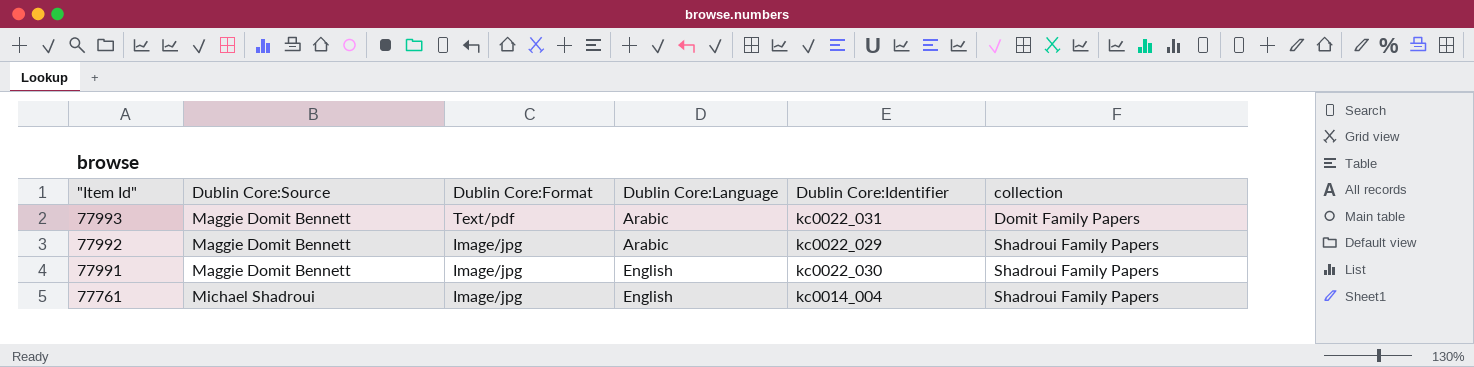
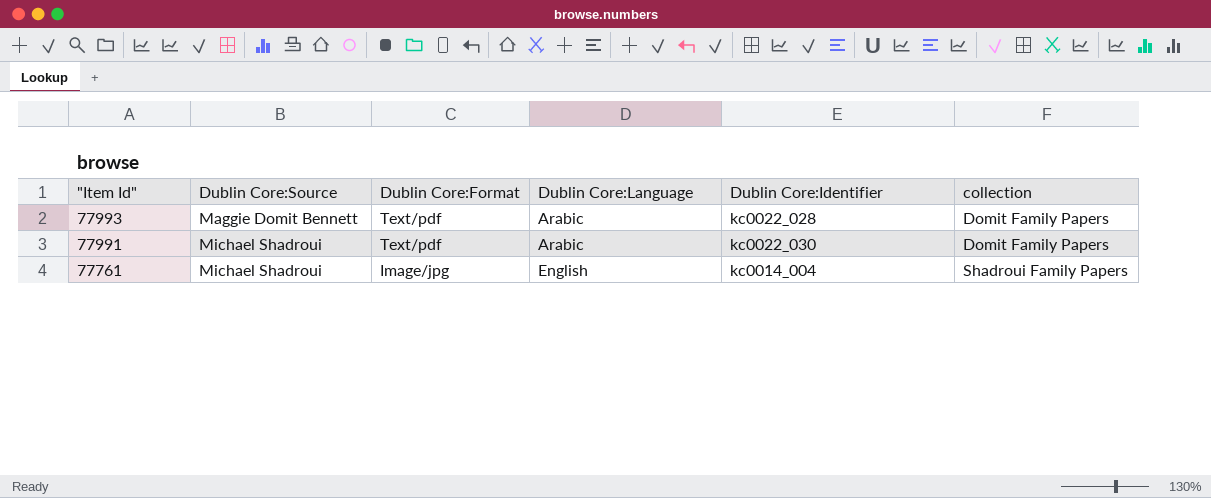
row 77992: Maggie Domit Bennett | Image/jpg | Arabic | kc0022_029 | Shadroui Family Papers -> none
77993 | Dublin Core:Identifier: kc0022_031 -> kc0022_028
77991 | Dublin Core:Source: Maggie Domit Bennett -> Michael Shadroui
77991 | Dublin Core:Format: Image/jpg -> Text/pdf
77991 | Dublin Core:Language: English -> Arabic
77991 | collection: Shadroui Family Papers -> Domit Family Papers

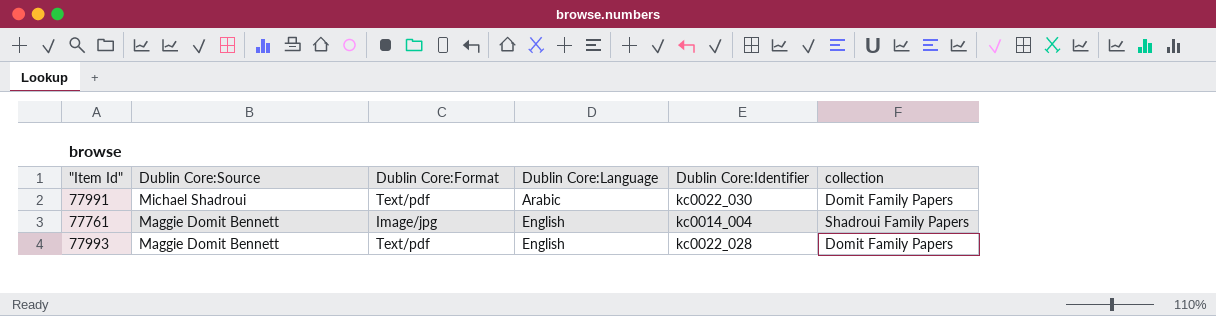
row order: "Item Id" descending -> Dublin Core:Source descending
77761 | Dublin Core:Source: Michael Shadroui -> Maggie Domit Bennett
77993 | Dublin Core:Language: Arabic -> English

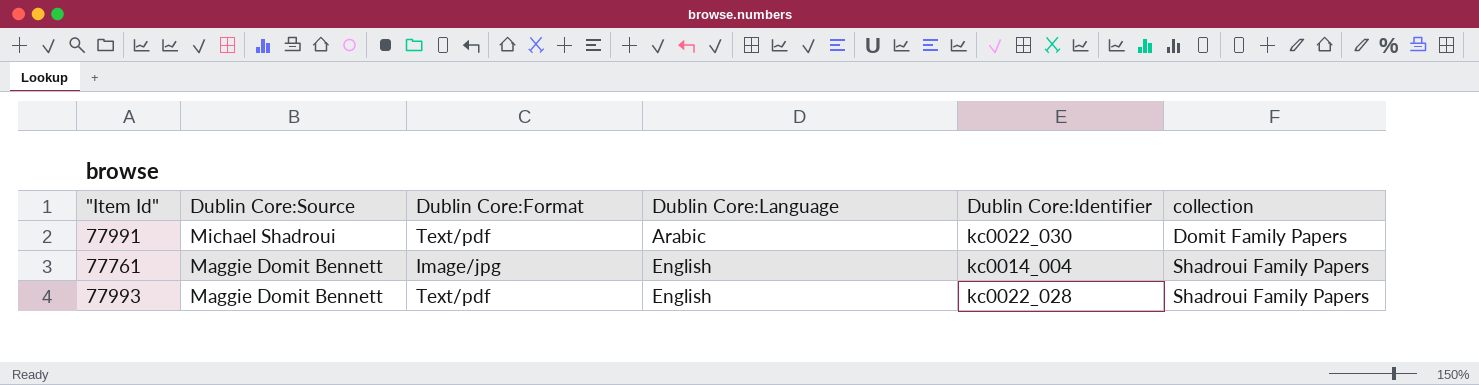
77993 | collection: Domit Family Papers -> Shadroui Family Papers

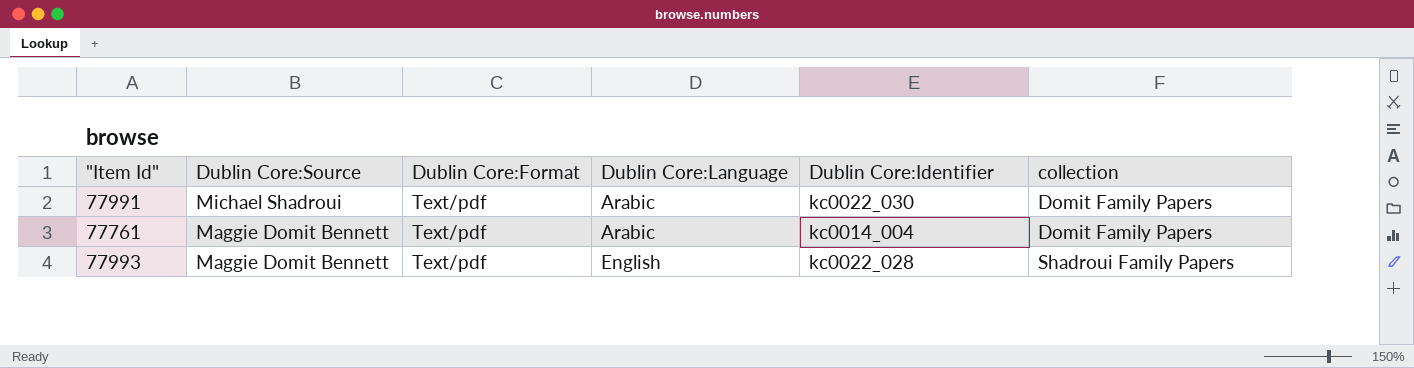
77761 | Dublin Core:Format: Image/jpg -> Text/pdf
77761 | Dublin Core:Language: English -> Arabic
77761 | collection: Shadroui Family Papers -> Domit Family Papers

